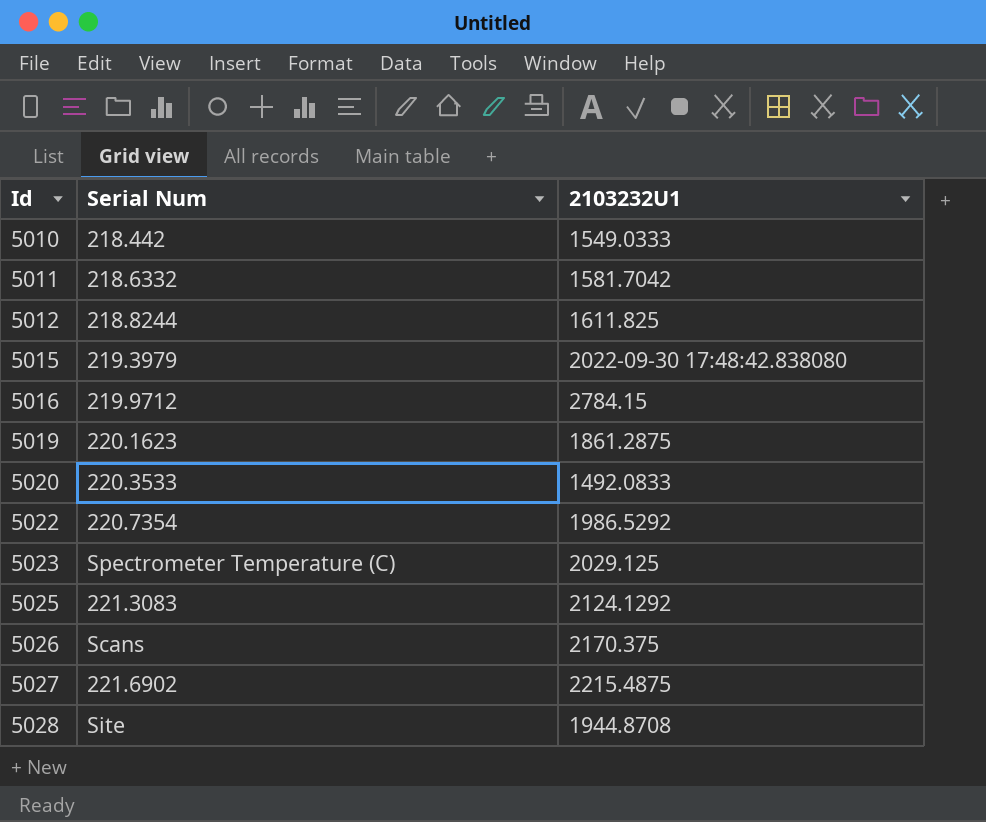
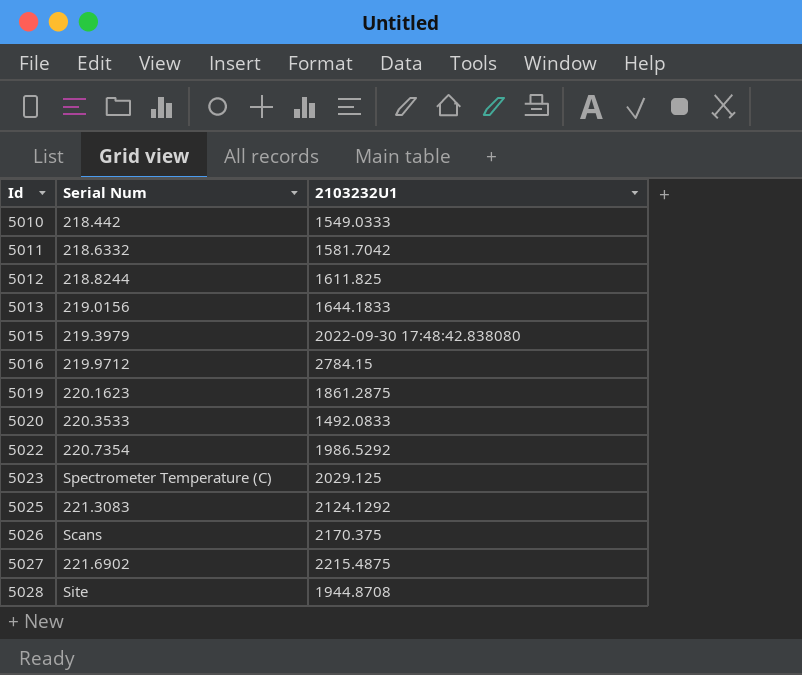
row 5013: none -> 219.0156 | 1644.1833

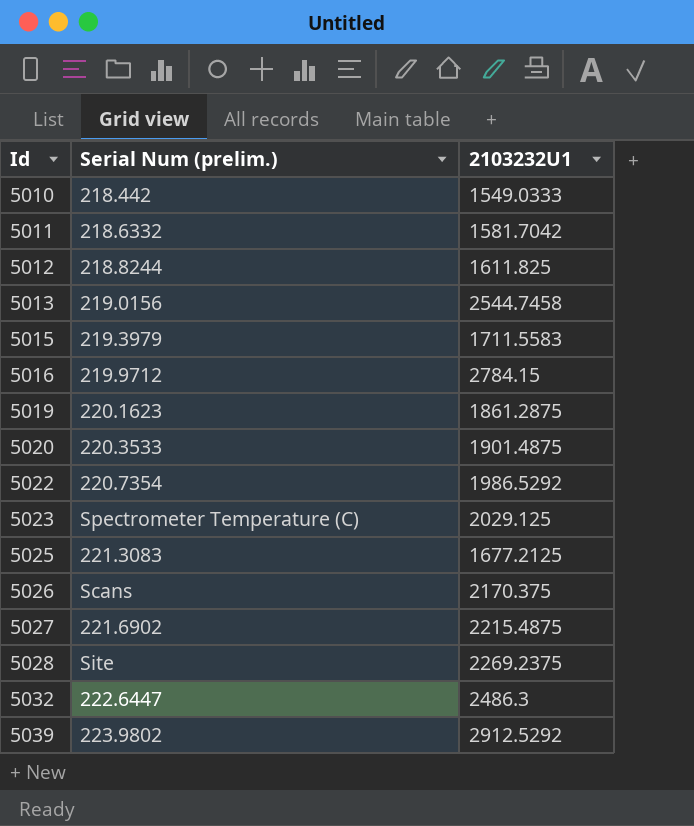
column name: Serial Num -> Serial Num (prelim.)
5013 | 2103232U1: 1644.1833 -> 2544.7458
5015 | 2103232U1: 2022-09-30 17:48:42.838080 -> 1711.5583
5020 | 2103232U1: 1492.0833 -> 1901.4875
5025 | 2103232U1: 2124.1292 -> 1677.2125
5028 | 2103232U1: 1944.8708 -> 2269.2375
row 5032: none -> 222.6447 | 2486.3
row 5039: none -> 223.9802 | 2912.5292

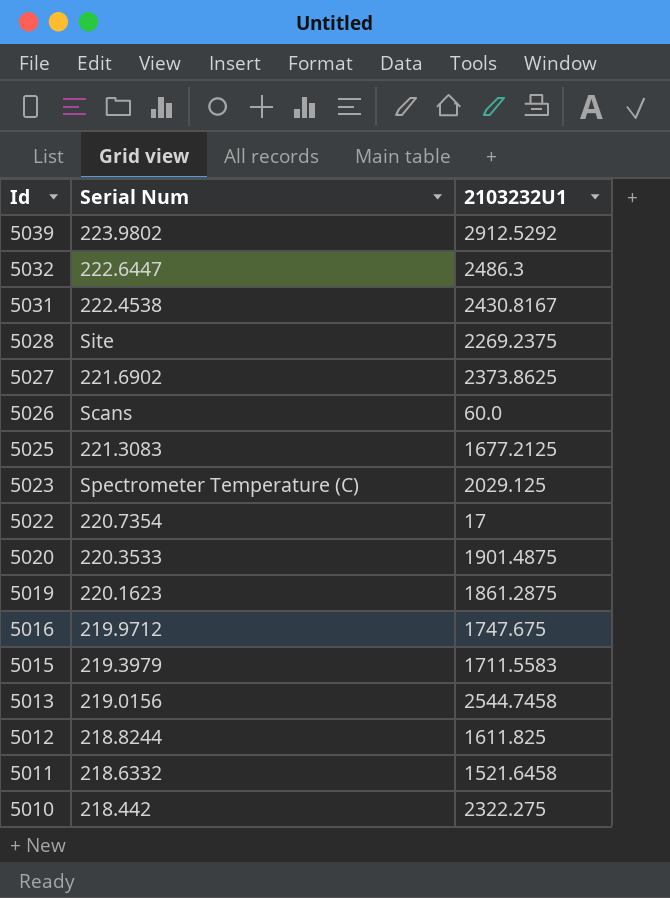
row order: Id ascending -> Id descending
column name: Serial Num (prelim.) -> Serial Num
row 5031: none -> 222.4538 | 2430.8167
5027 | 2103232U1: 2215.4875 -> 2373.8625
5026 | 2103232U1: 2170.375 -> 60.0
5022 | 2103232U1: 1986.5292 -> 17
5016 | 2103232U1: 2784.15 -> 1747.675
5011 | 2103232U1: 1581.7042 -> 1521.6458
5010 | 2103232U1: 1549.0333 -> 2322.275

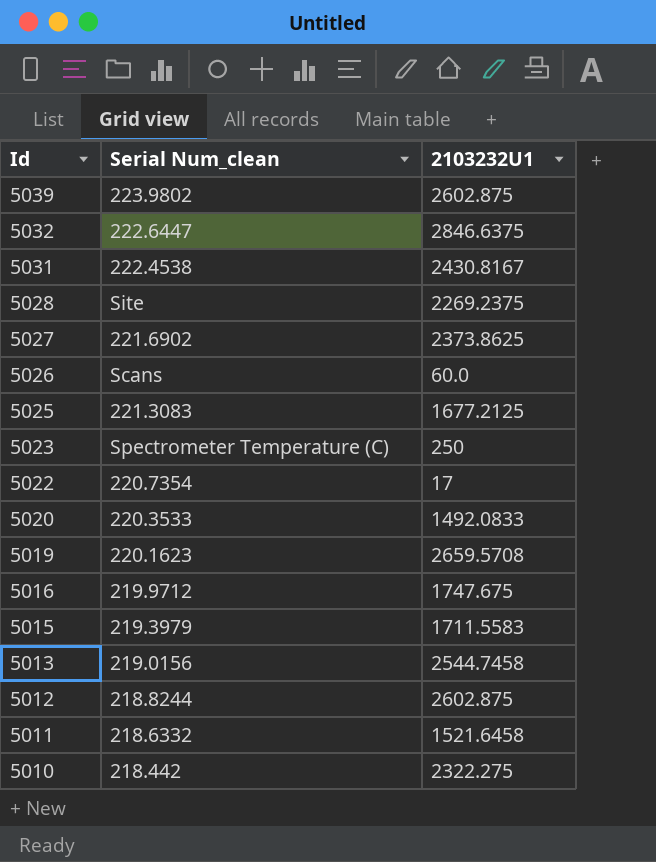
column name: Serial Num -> Serial Num_clean
5039 | 2103232U1: 2912.5292 -> 2602.875
5032 | 2103232U1: 2486.3 -> 2846.6375
5023 | 2103232U1: 2029.125 -> 250
5020 | 2103232U1: 1901.4875 -> 1492.0833
5019 | 2103232U1: 1861.2875 -> 2659.5708
5012 | 2103232U1: 1611.825 -> 2602.875

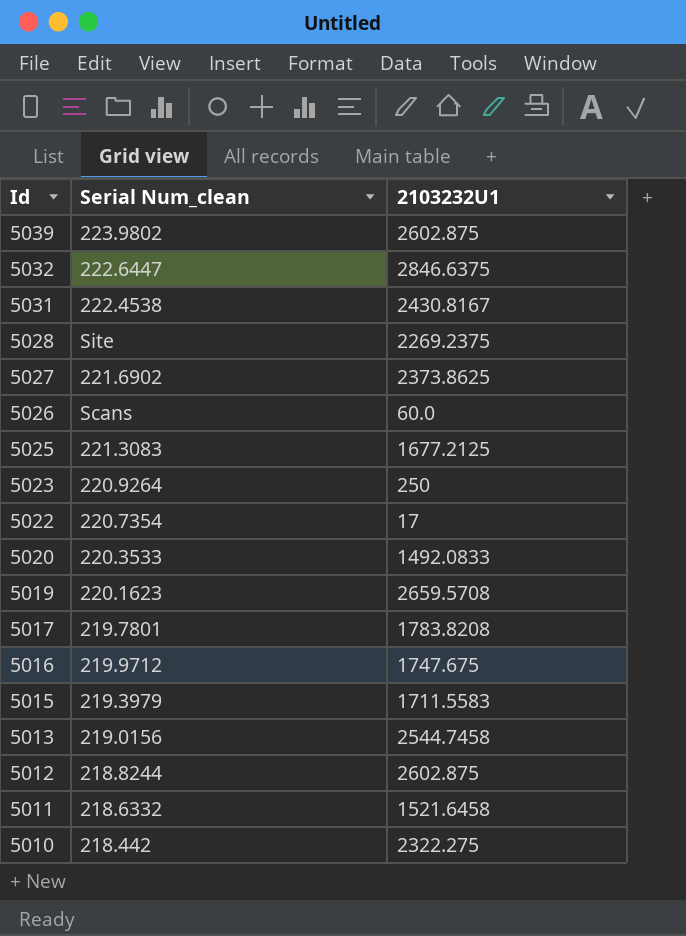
5023 | Serial Num_clean: Spectrometer Temperature (C) -> 220.9264
row 5017: none -> 219.7801 | 1783.8208

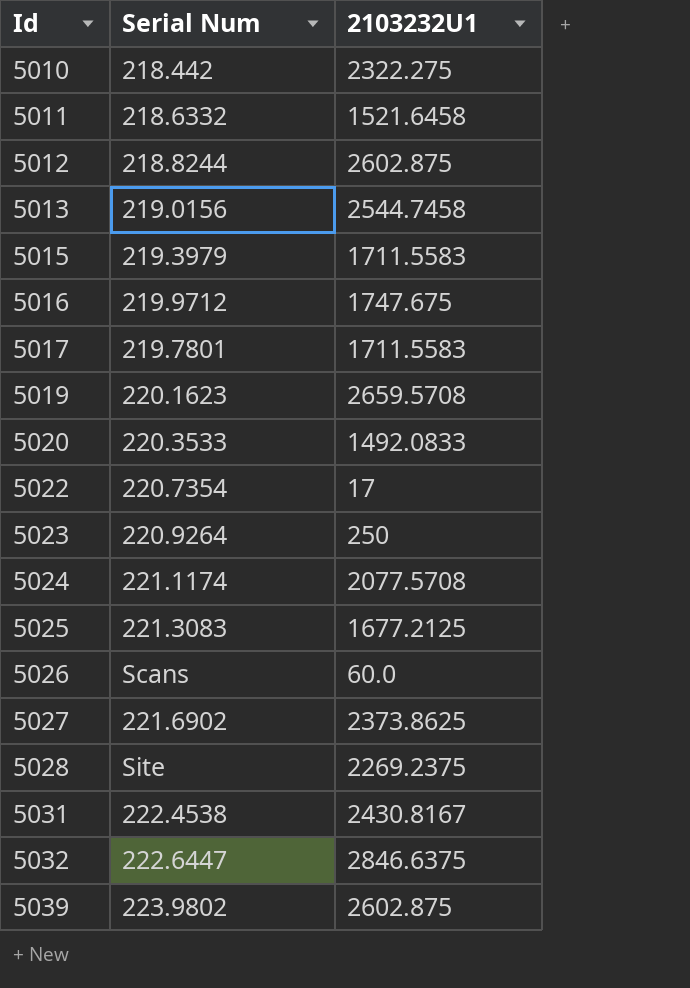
row order: Id descending -> Id ascending
column name: Serial Num_clean -> Serial Num
5017 | 2103232U1: 1783.8208 -> 1711.5583
row 5024: none -> 221.1174 | 2077.5708

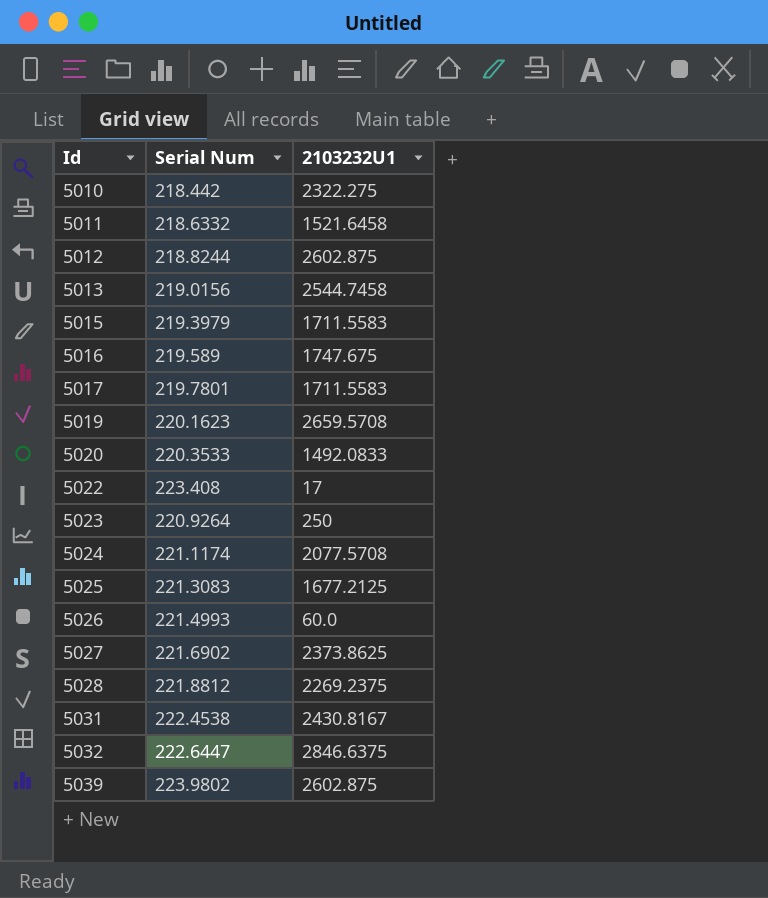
5016 | Serial Num: 219.9712 -> 219.589
5022 | Serial Num: 220.7354 -> 223.408
5026 | Serial Num: Scans -> 221.4993
5028 | Serial Num: Site -> 221.8812

